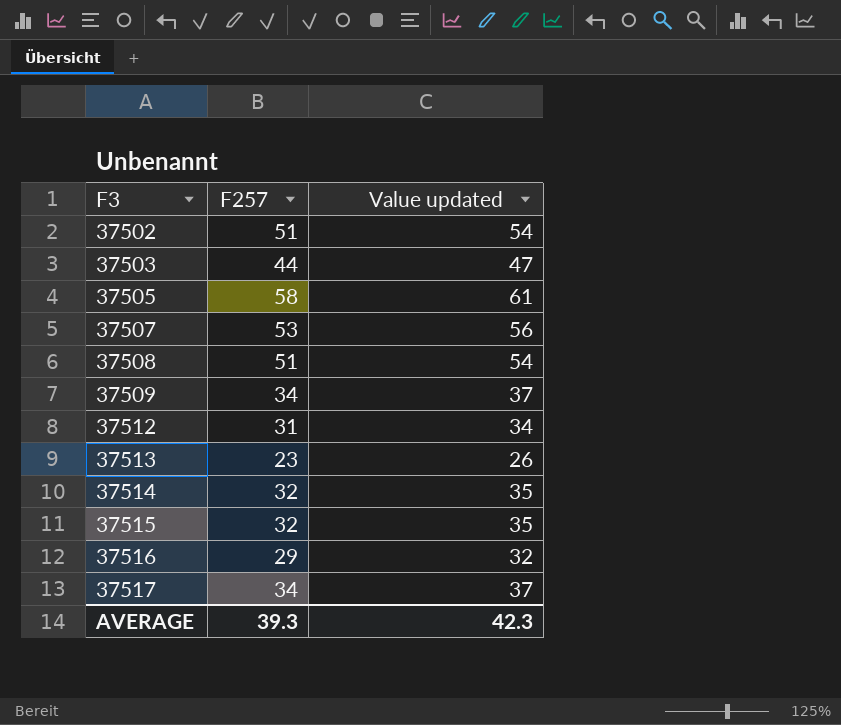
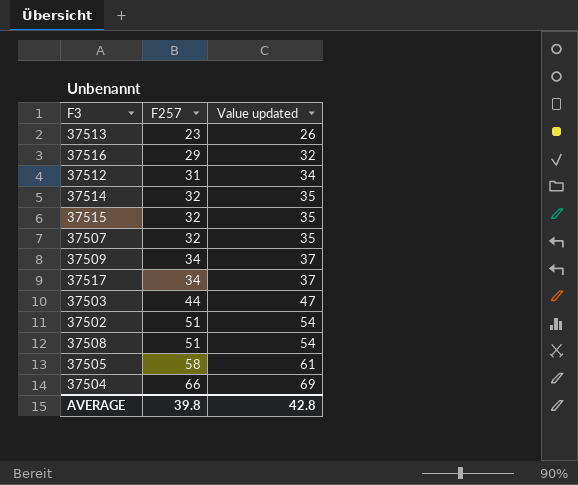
row order: F3 ascending -> F257 ascending
37507 | F257: 53 -> 32
37507 | Value updated: 56 -> 35
row 37504: none -> 66 | 69
AVERAGE | F257: 39.3 -> 39.8
AVERAGE | Value updated: 42.3 -> 42.8

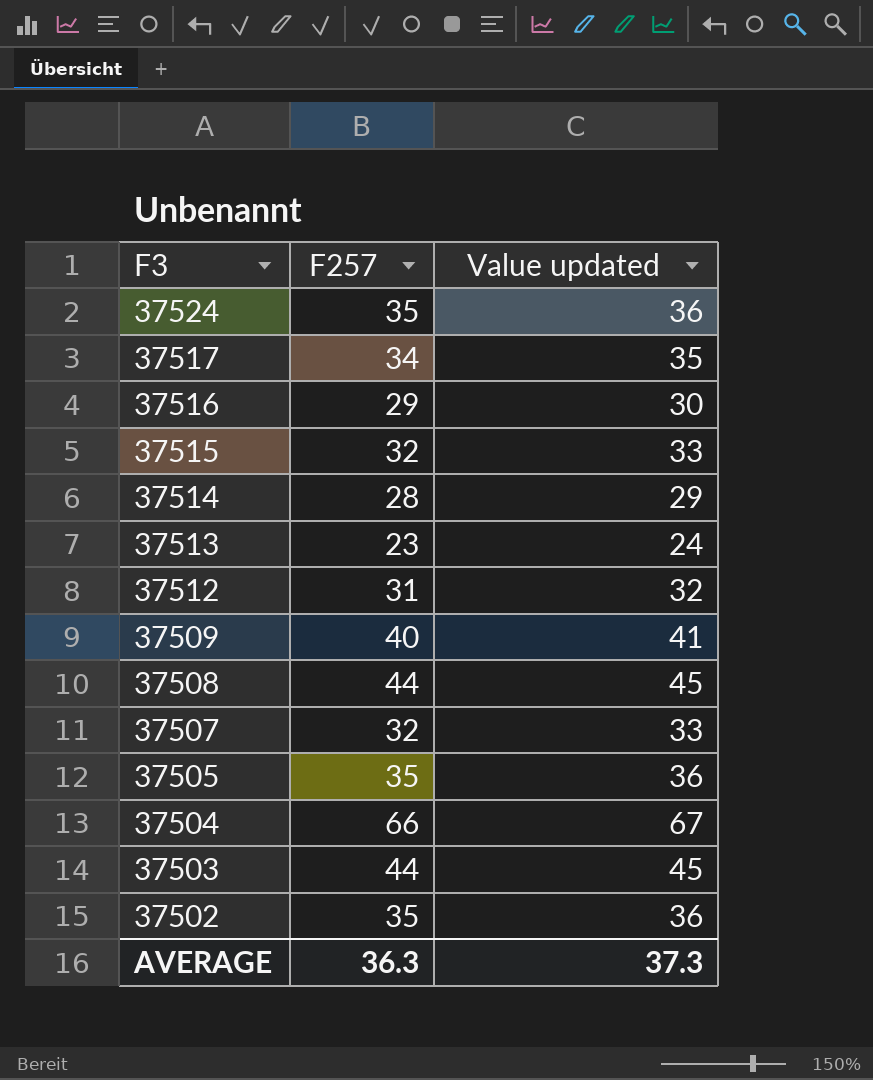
row order: F257 ascending -> F3 descending
column Value updated | formula: [F257] + 3 -> [F257] + 1
row 37524: none -> 35 | 36
37514 | F257: 32 -> 28
37509 | F257: 34 -> 40
37508 | F257: 51 -> 44
37505 | F257: 58 -> 35
37502 | F257: 51 -> 35
AVERAGE | F257: 39.8 -> 36.3
AVERAGE | Value updated: 42.8 -> 37.3

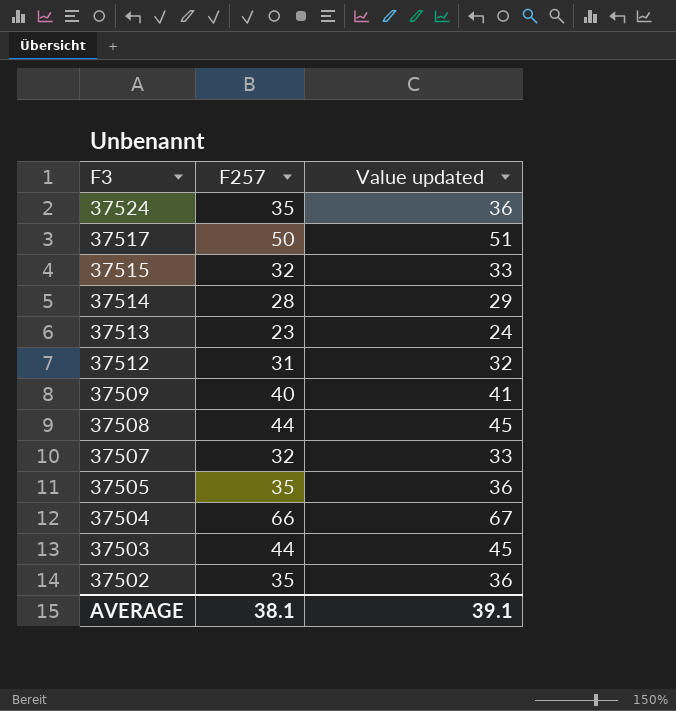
row 37516: 29 | 30 -> none
37517 | F257: 34 -> 50
37517 | Value updated: 35 -> 51
AVERAGE | F257: 36.3 -> 38.1
AVERAGE | Value updated: 37.3 -> 39.1

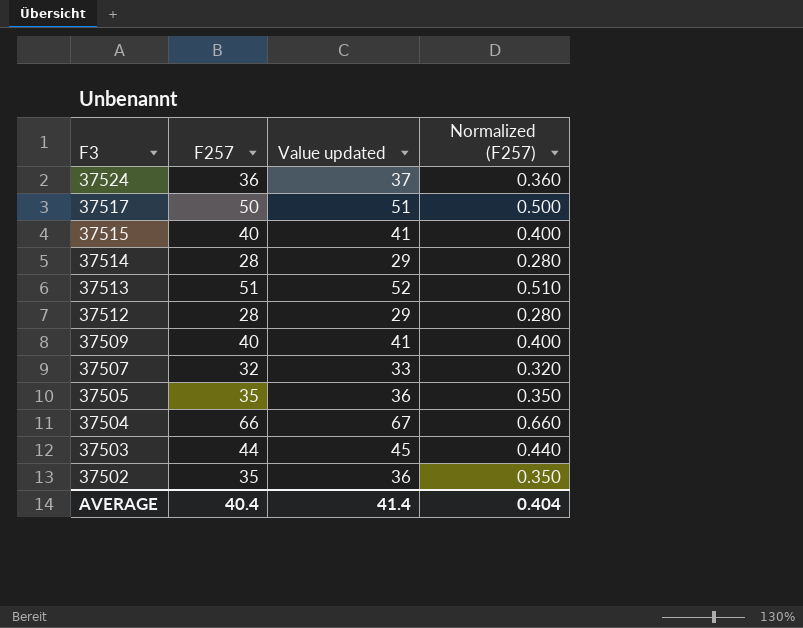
column Normalized (F257) | formula: none -> [F257] * 0.01
row 37508: 44 | 45 -> none
37524 | F257: 35 -> 36
37524 | Value updated: 36 -> 37
37515 | F257: 32 -> 40
37515 | Value updated: 33 -> 41
37513 | F257: 23 -> 51
37513 | Value updated: 24 -> 52
37512 | F257: 31 -> 28
37512 | Value updated: 32 -> 29
AVERAGE | F257: 38.1 -> 40.4
AVERAGE | Value updated: 39.1 -> 41.4

